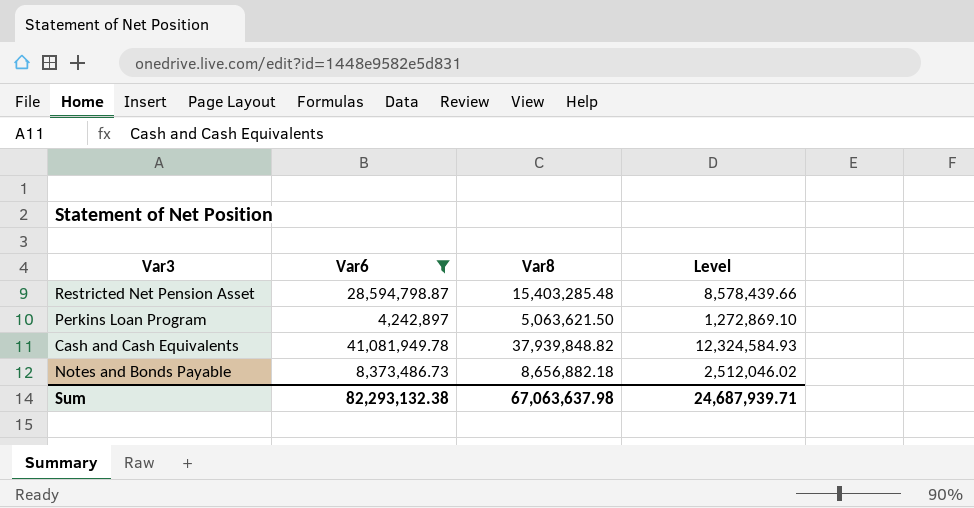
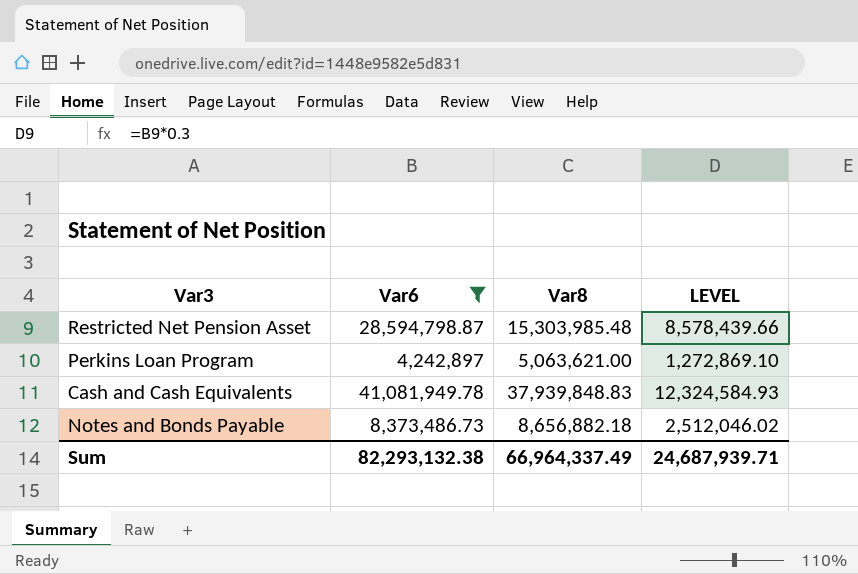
column name: Level -> LEVEL
Restricted Net Pension Asset | Var8: 15,403,285.48 -> 15,303,985.48
Perkins Loan Program | Var8: 5,063,621.50 -> 5,063,621.00
Cash and Cash Equivalents | Var8: 37,939,848.82 -> 37,939,848.83
Sum | Var8: 67,063,637.98 -> 66,964,337.49

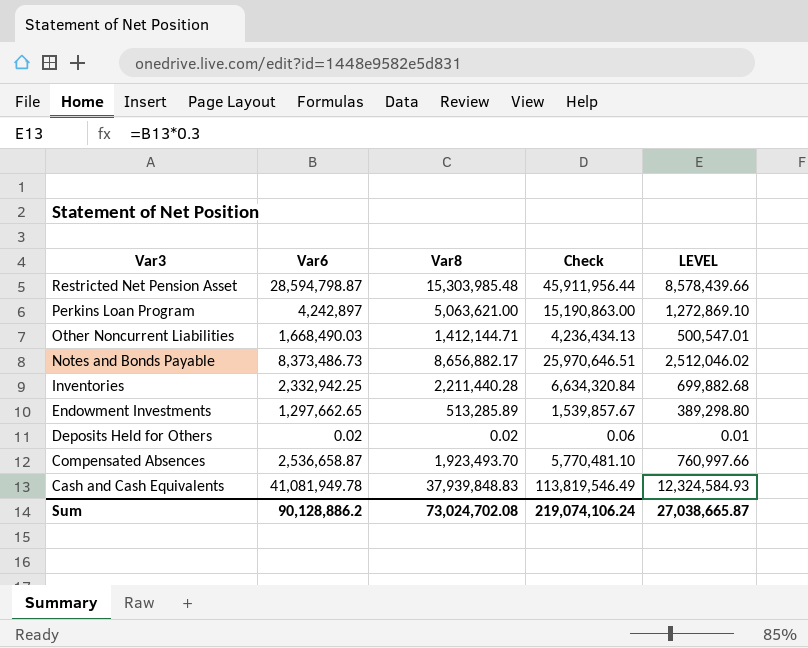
filter: Var6 >= 4,242,897 -> none
row order: none -> Var3 descending
column Check | formula: none -> [Var8] * 3
Notes and Bonds Payable | Var8: 8,656,882.18 -> 8,656,882.17
Sum | Var6: 82,293,132.38 -> 90,128,886.2
Sum | Var8: 66,964,337.49 -> 73,024,702.08
Sum | LEVEL: 24,687,939.71 -> 27,038,665.87

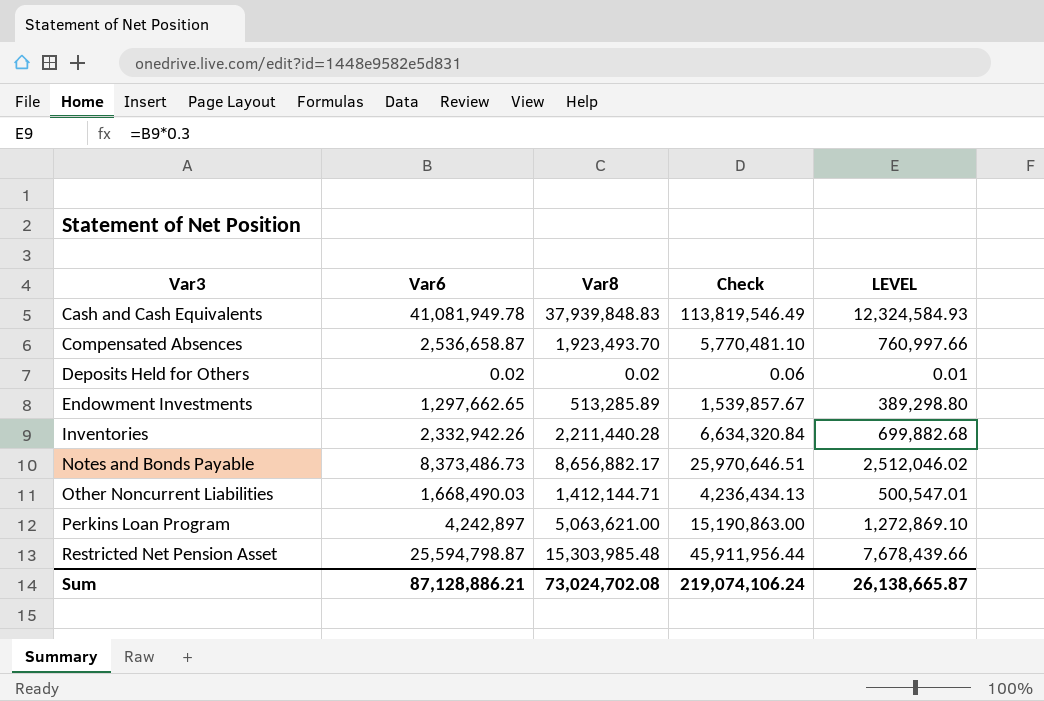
row order: Var3 descending -> Var3 ascending
Inventories | Var6: 2,332,942.25 -> 2,332,942.26
Restricted Net Pension Asset | Var6: 28,594,798.87 -> 25,594,798.87
Restricted Net Pension Asset | LEVEL: 8,578,439.66 -> 7,678,439.66
Sum | Var6: 90,128,886.2 -> 87,128,886.21
Sum | LEVEL: 27,038,665.87 -> 26,138,665.87

